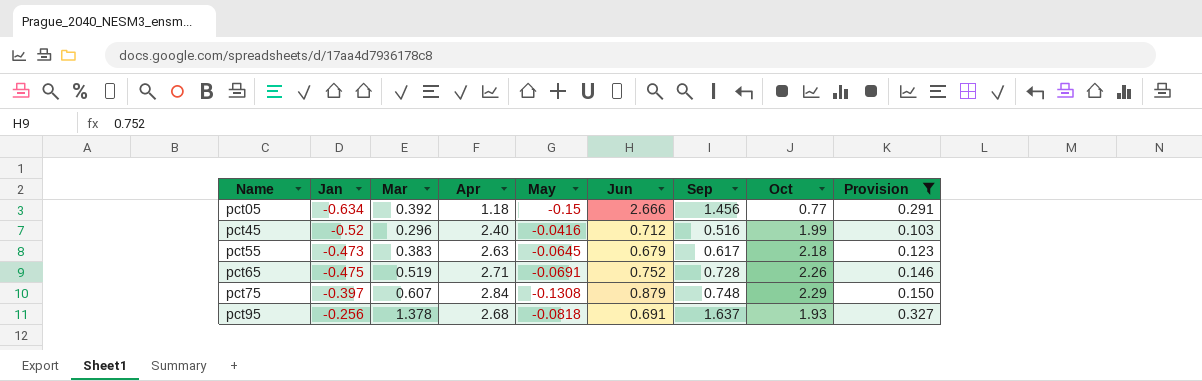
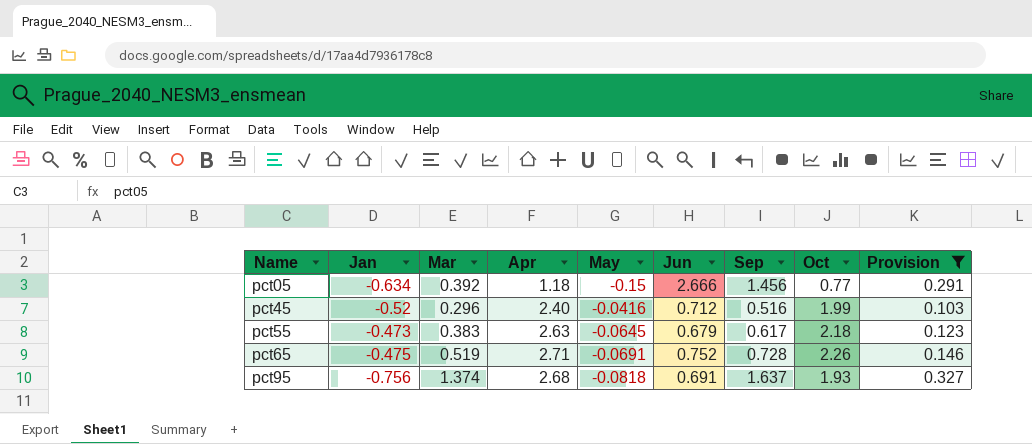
row pct75: -0.397 | 0.607 | 2.84 | -0.1308 | 0.879 | 0.748 | 2.29 | 0.150 -> none
pct95 | Jan: -0.256 -> -0.756
pct95 | Mar: 1.378 -> 1.374

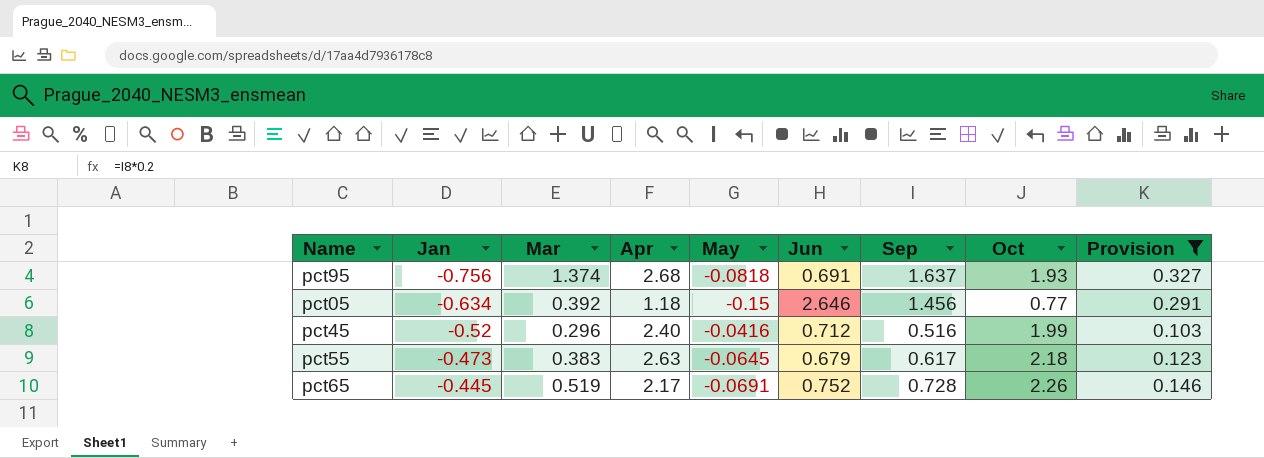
row order: Name ascending -> Jan ascending
pct05 | Jun: 2.666 -> 2.646
pct65 | Jan: -0.475 -> -0.445
pct65 | Apr: 2.71 -> 2.17

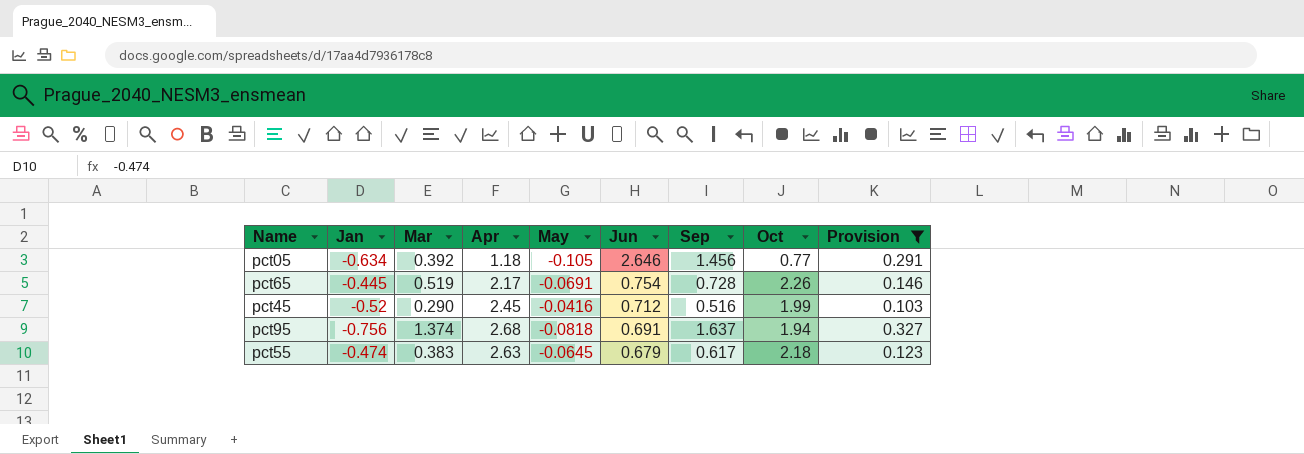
row order: Jan ascending -> Jun descending
pct05 | May: -0.15 -> -0.105
pct65 | Jun: 0.752 -> 0.754
pct45 | Mar: 0.296 -> 0.290
pct45 | Apr: 2.40 -> 2.45
pct95 | Oct: 1.93 -> 1.94
pct55 | Jan: -0.473 -> -0.474

